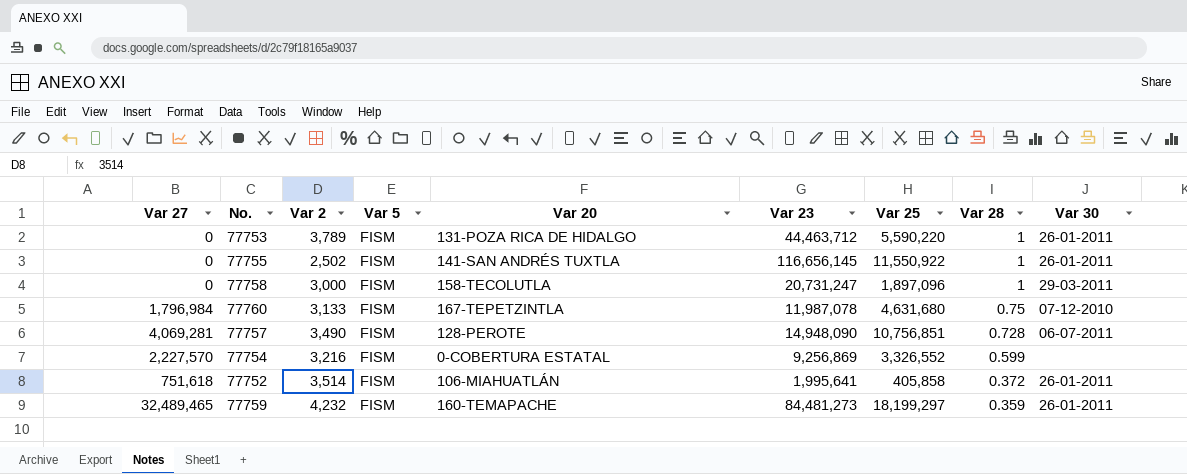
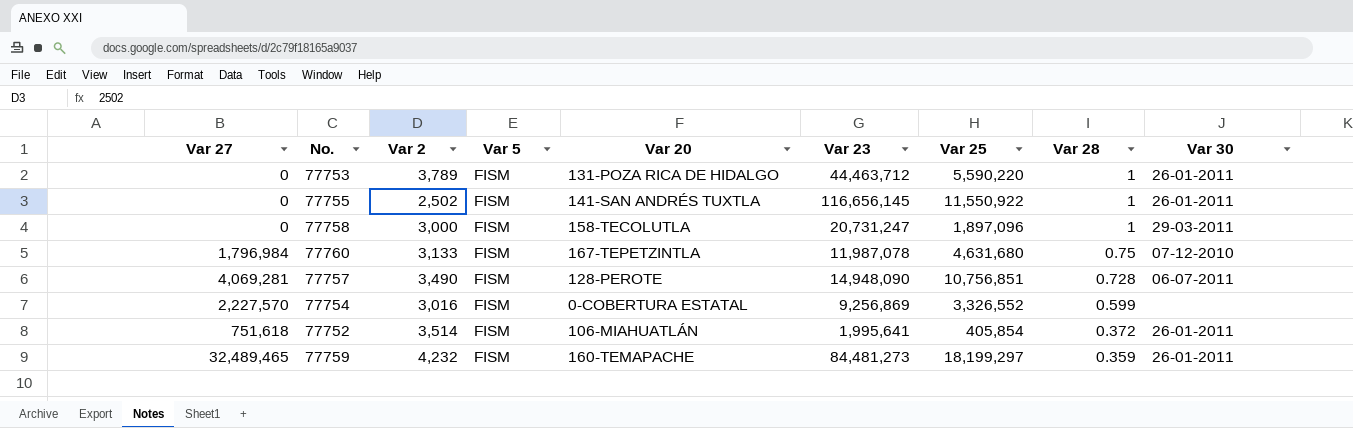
77754 | Var 2: 3,216 -> 3,016
77752 | Var 25: 405,858 -> 405,854

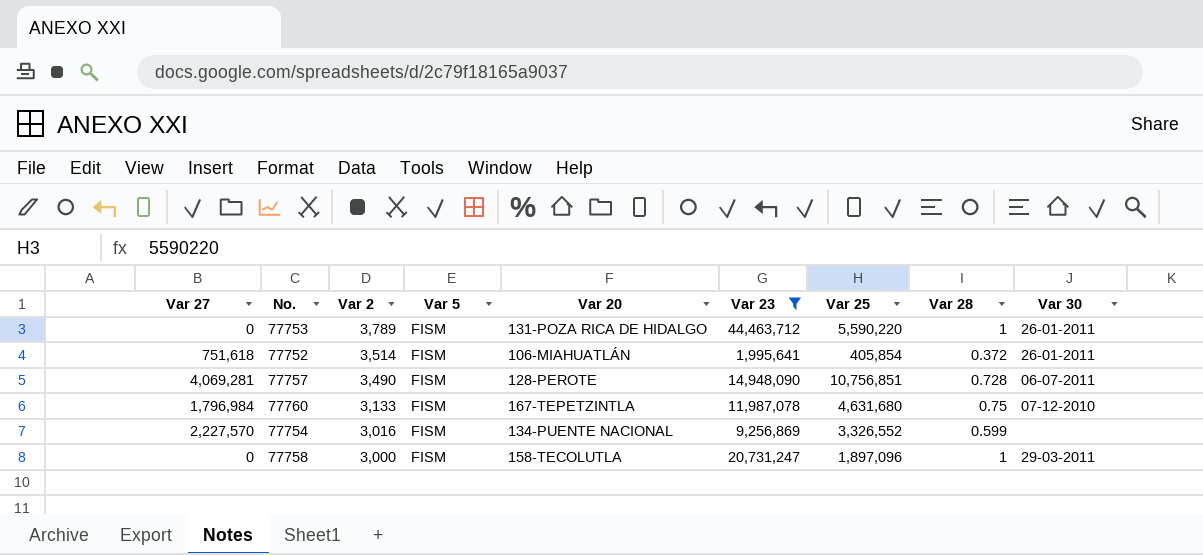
filter: none -> Var 23 <= 44,463,712
row order: Var 28 descending -> Var 2 descending
77754 | Var 20: 0-COBERTURA ESTATAL -> 134-PUENTE NACIONAL

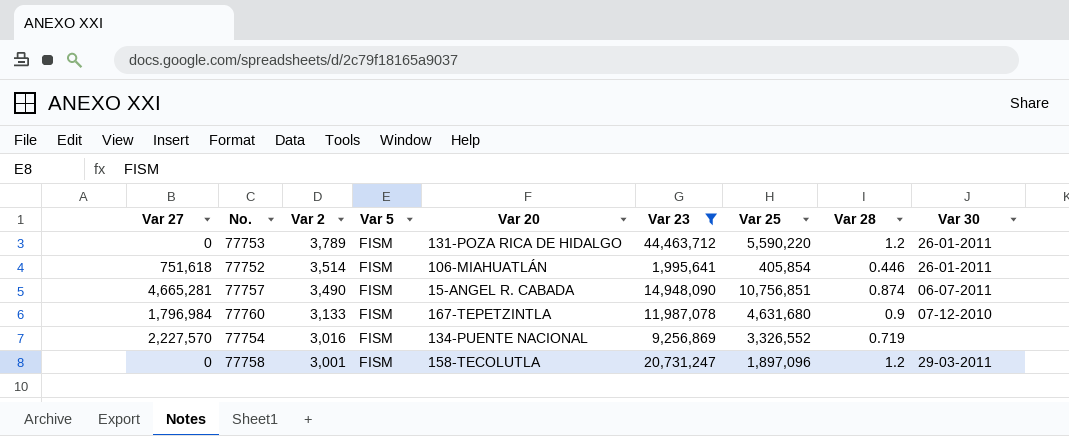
77753 | Var 28: 1 -> 1.2
77752 | Var 28: 0.372 -> 0.446
77757 | Var 27: 4,069,281 -> 4,665,281
77757 | Var 20: 128-PEROTE -> 15-ANGEL R. CABADA
77757 | Var 28: 0.728 -> 0.874
77760 | Var 28: 0.75 -> 0.9
77754 | Var 28: 0.599 -> 0.719
77758 | Var 2: 3,000 -> 3,001
77758 | Var 28: 1 -> 1.2

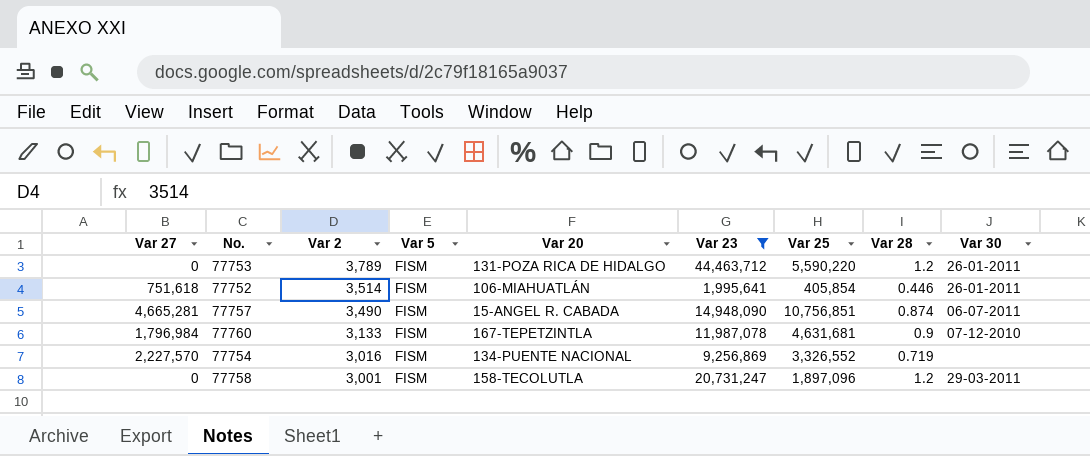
77760 | Var 25: 4,631,680 -> 4,631,681

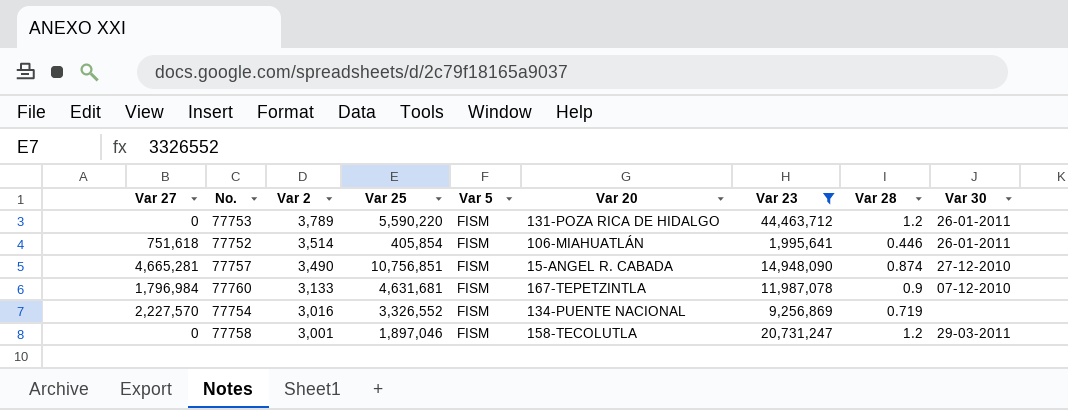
column Var 25 | position: 7 -> 4
77757 | Var 30: 06-07-2011 -> 27-12-2010
77758 | Var 25: 1,897,096 -> 1,897,046

